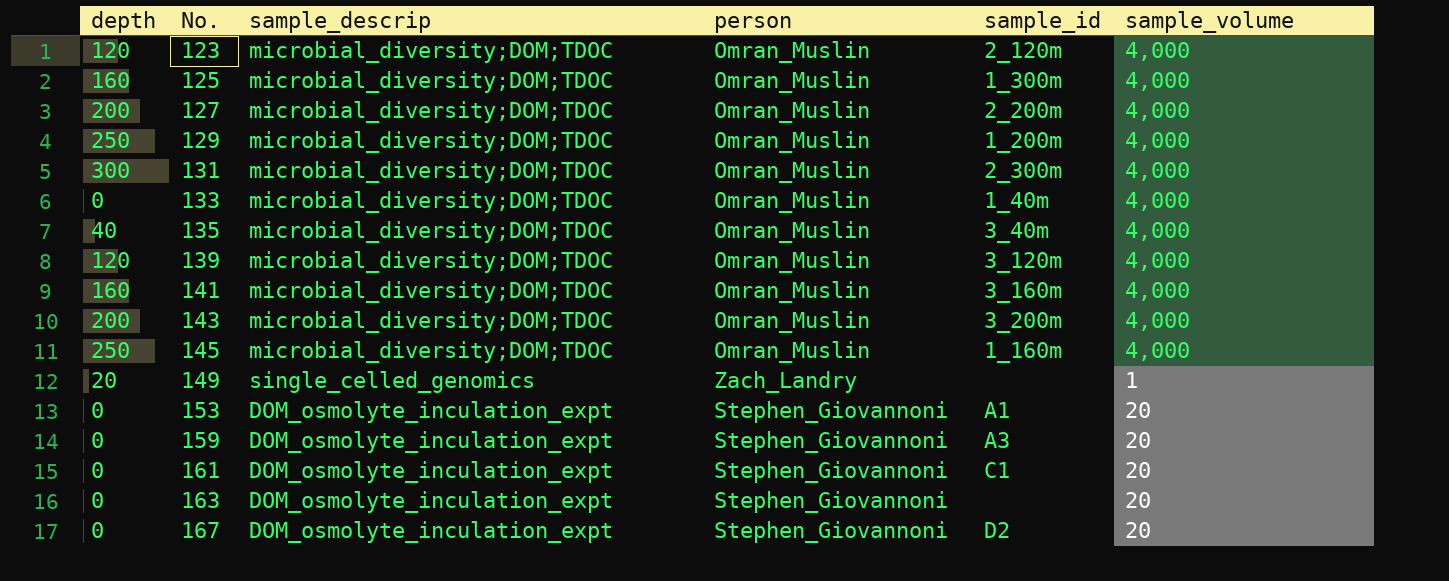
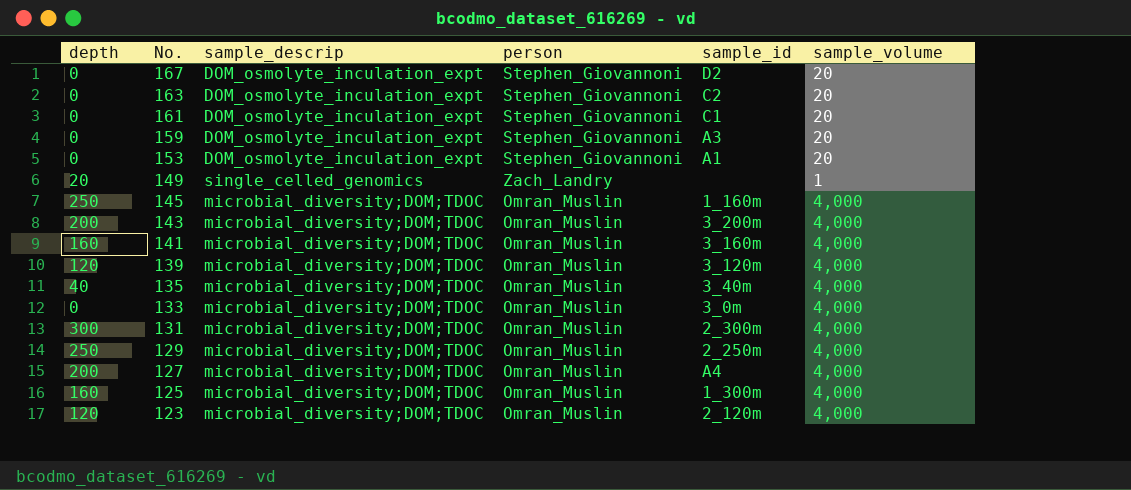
row order: No. ascending -> No. descending
163 | sample_id: none -> C2
133 | sample_id: 1_40m -> 3_0m
129 | sample_id: 1_200m -> 2_250m
127 | sample_id: 2_200m -> A4

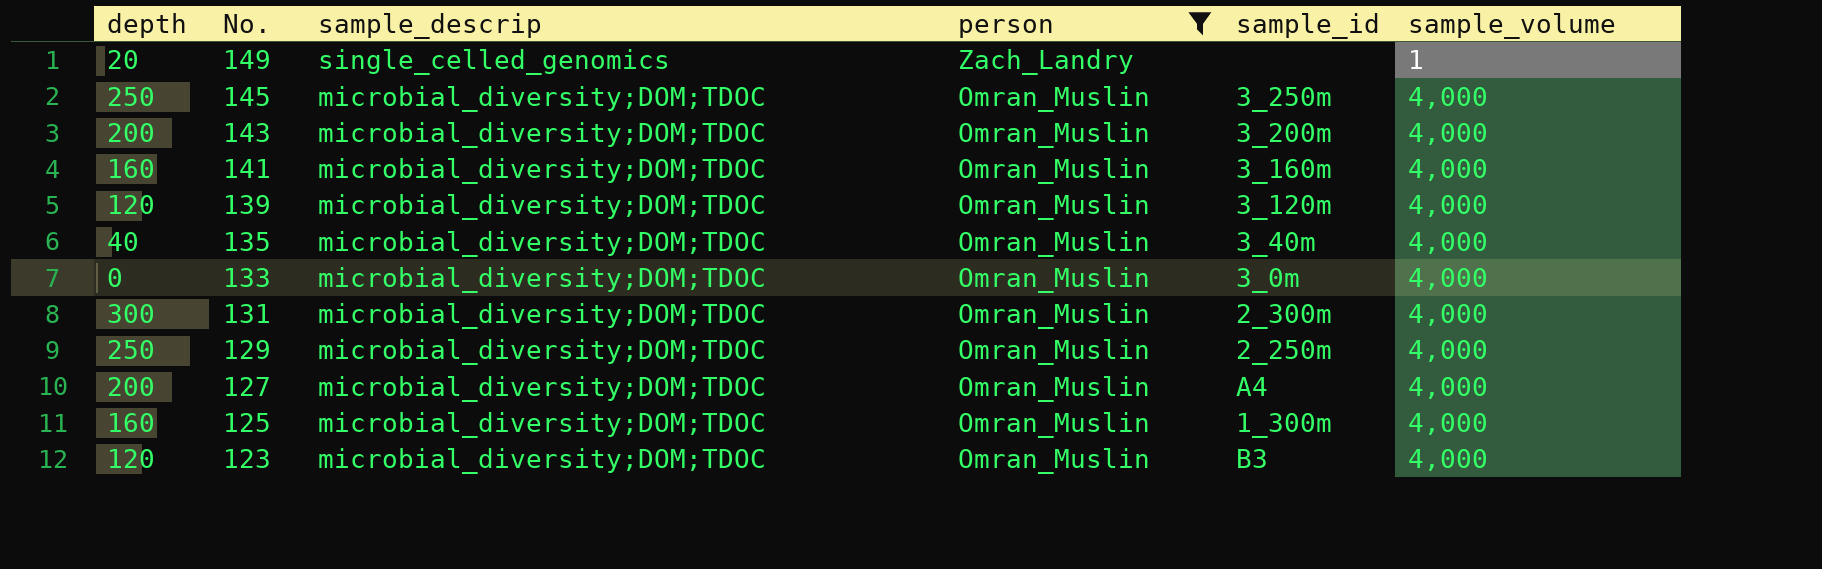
filter: none -> person != Stephen_Giovannoni
145 | sample_id: 1_160m -> 3_250m
123 | sample_id: 2_120m -> B3

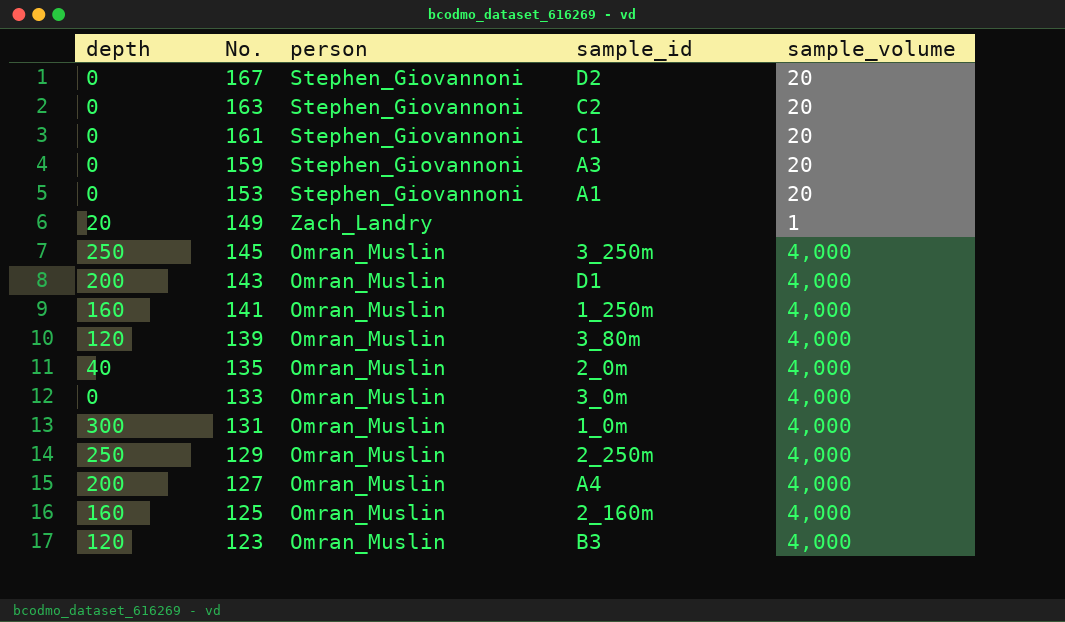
filter: person != Stephen_Giovannoni -> none
column sample_descrip | position: 3 -> none
143 | sample_id: 3_200m -> D1
141 | sample_id: 3_160m -> 1_250m
139 | sample_id: 3_120m -> 3_80m
135 | sample_id: 3_40m -> 2_0m
131 | sample_id: 2_300m -> 1_0m
125 | sample_id: 1_300m -> 2_160m

